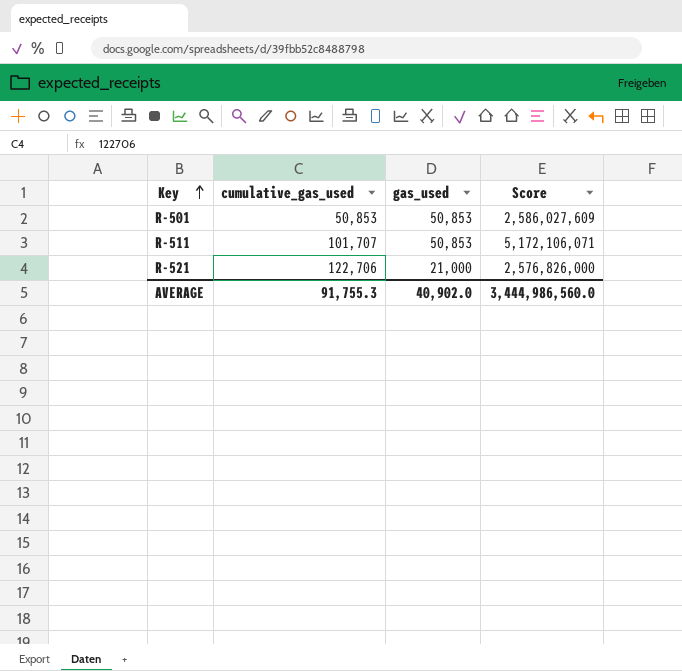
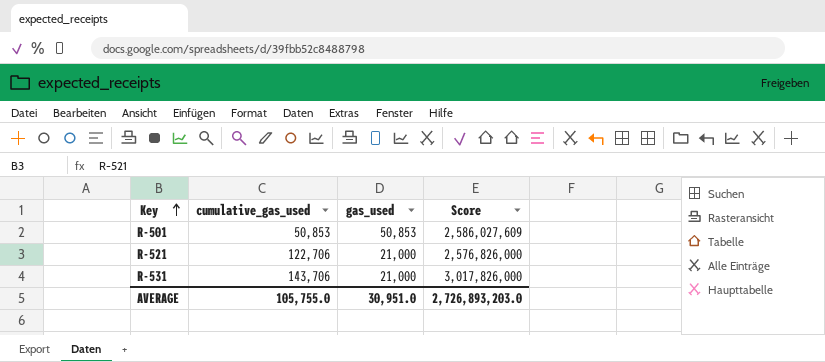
row R-511: 101,707 | 50,853 | 5,172,106,071 -> none
row R-531: none -> 143,706 | 21,000 | 3,017,826,000
AVERAGE | cumulative_gas_used: 91,755.3 -> 105,755.0
AVERAGE | gas_used: 40,902.0 -> 30,951.0
AVERAGE | Score: 3,444,986,560.0 -> 2,726,893,203.0

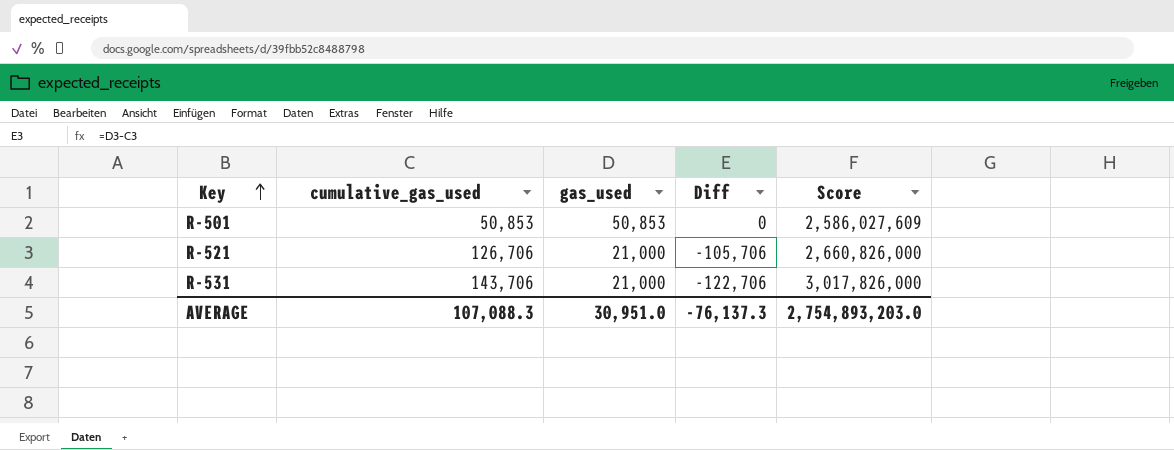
column Diff | formula: none -> [gas_used] - [cumulative_gas_used]
R-521 | cumulative_gas_used: 122,706 -> 126,706
R-521 | Score: 2,576,826,000 -> 2,660,826,000
AVERAGE | cumulative_gas_used: 105,755.0 -> 107,088.3
AVERAGE | Score: 2,726,893,203.0 -> 2,754,893,203.0

